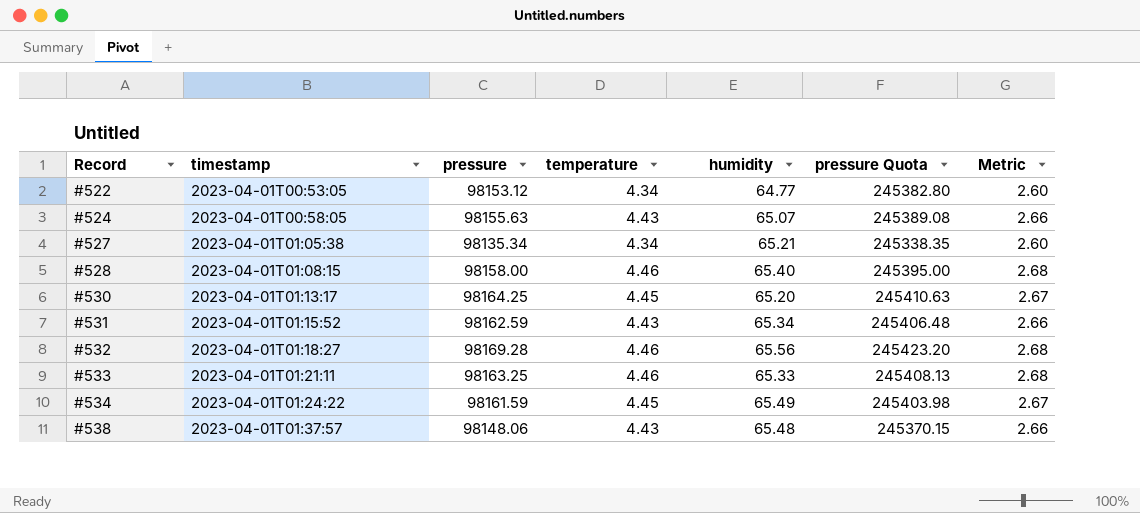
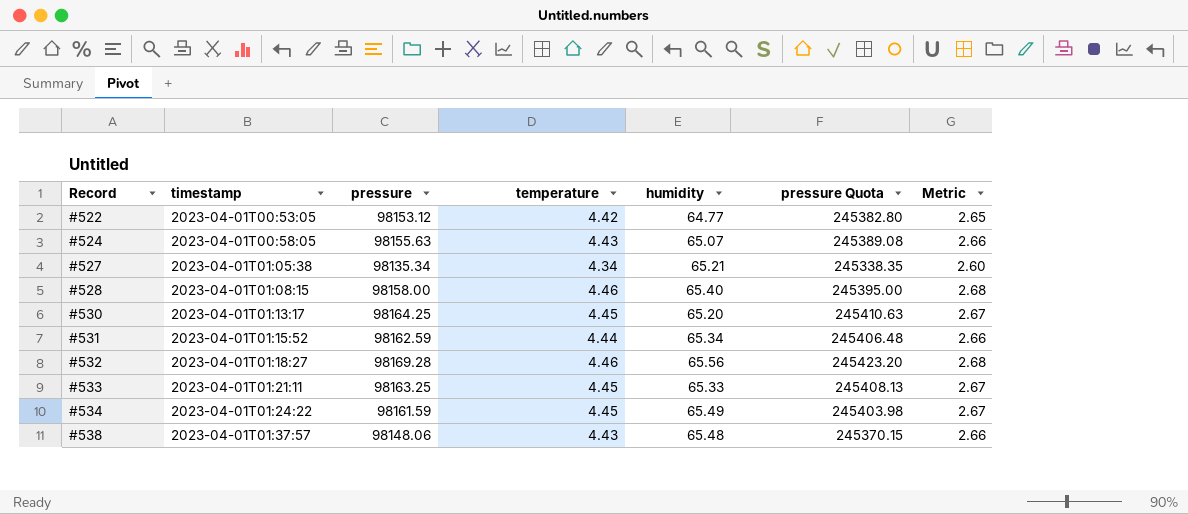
#522 | temperature: 4.34 -> 4.42
#522 | Metric: 2.60 -> 2.65
#531 | temperature: 4.43 -> 4.44
#533 | temperature: 4.46 -> 4.45
#533 | Metric: 2.68 -> 2.67

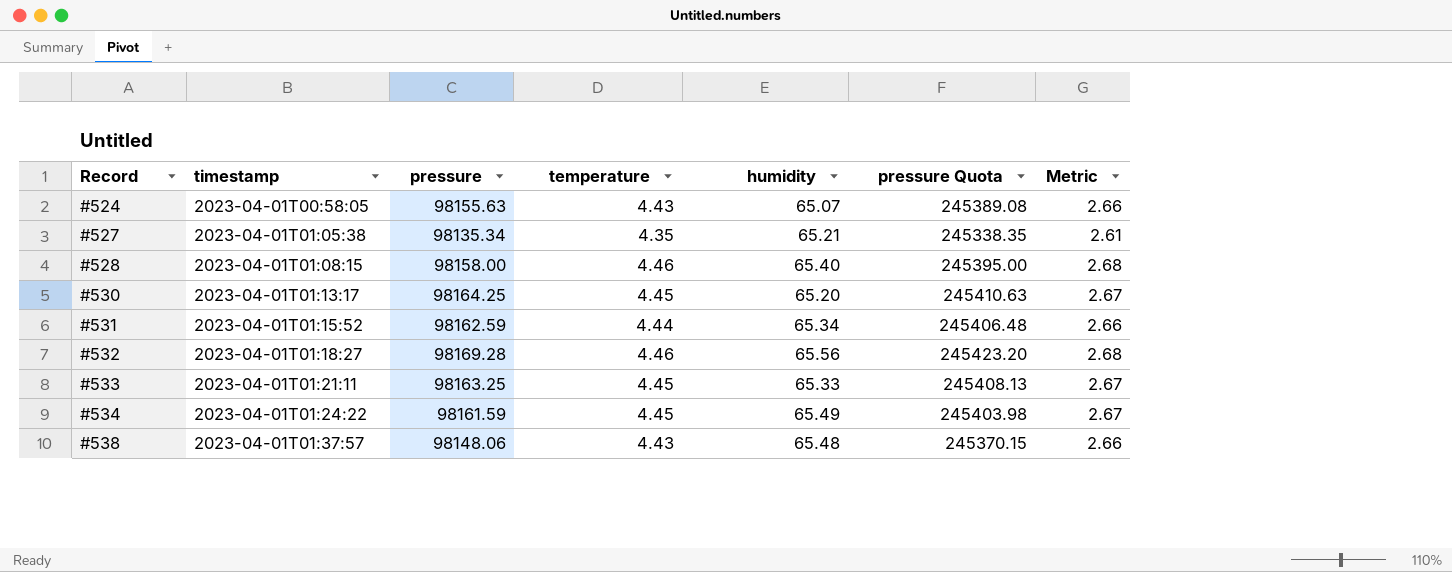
row #522: 2023-04-01T00:53:05 | 98153.12 | 4.42 | 64.77 | 245382.80 | 2.65 -> none
#527 | temperature: 4.34 -> 4.35
#527 | Metric: 2.60 -> 2.61

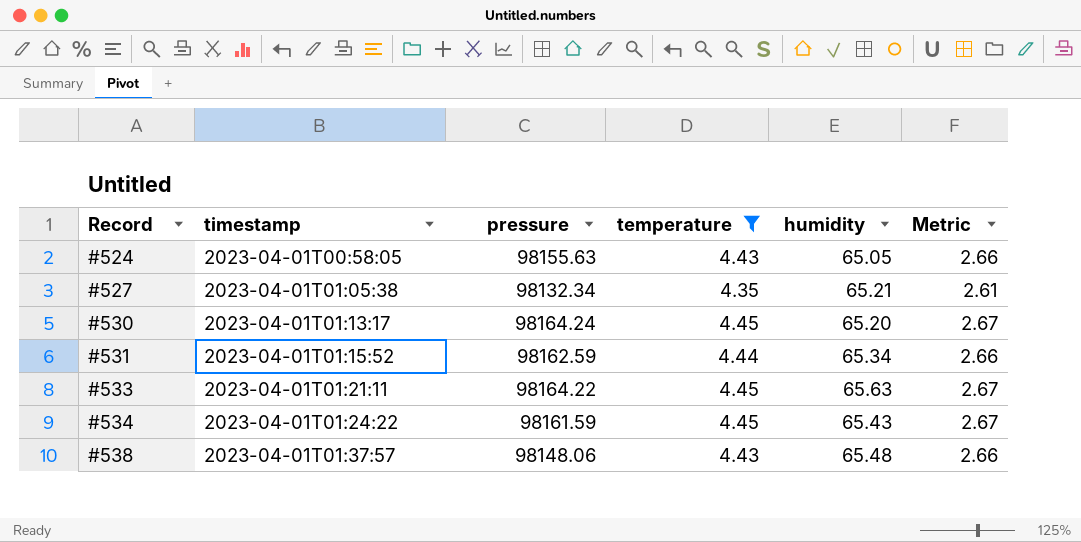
filter: none -> temperature != 4.46
column pressure Quota | formula: [pressure] * 2.5 -> none
#524 | humidity: 65.07 -> 65.05
#527 | pressure: 98135.34 -> 98132.34
#530 | pressure: 98164.25 -> 98164.24
#533 | pressure: 98163.25 -> 98164.22
#533 | humidity: 65.33 -> 65.63
#534 | humidity: 65.49 -> 65.43

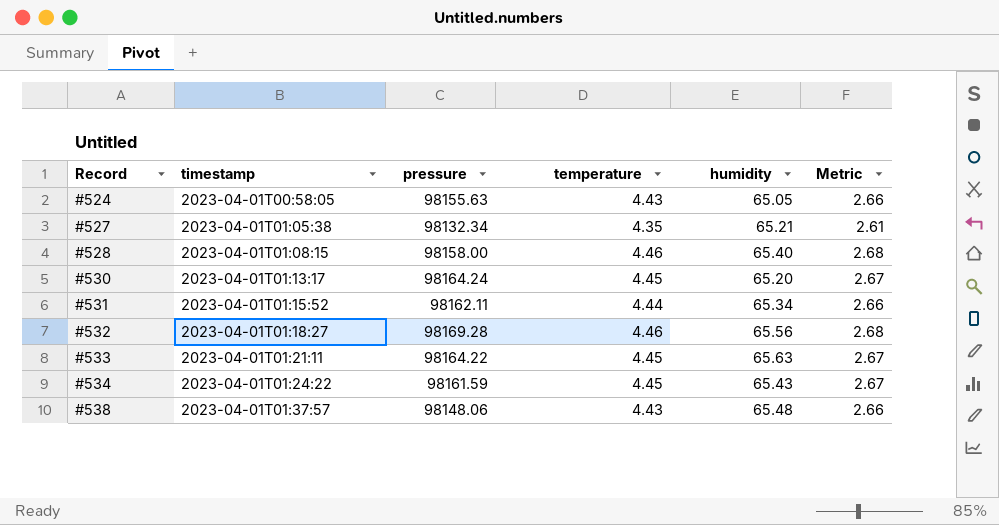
filter: temperature != 4.46 -> none
#531 | pressure: 98162.59 -> 98162.11

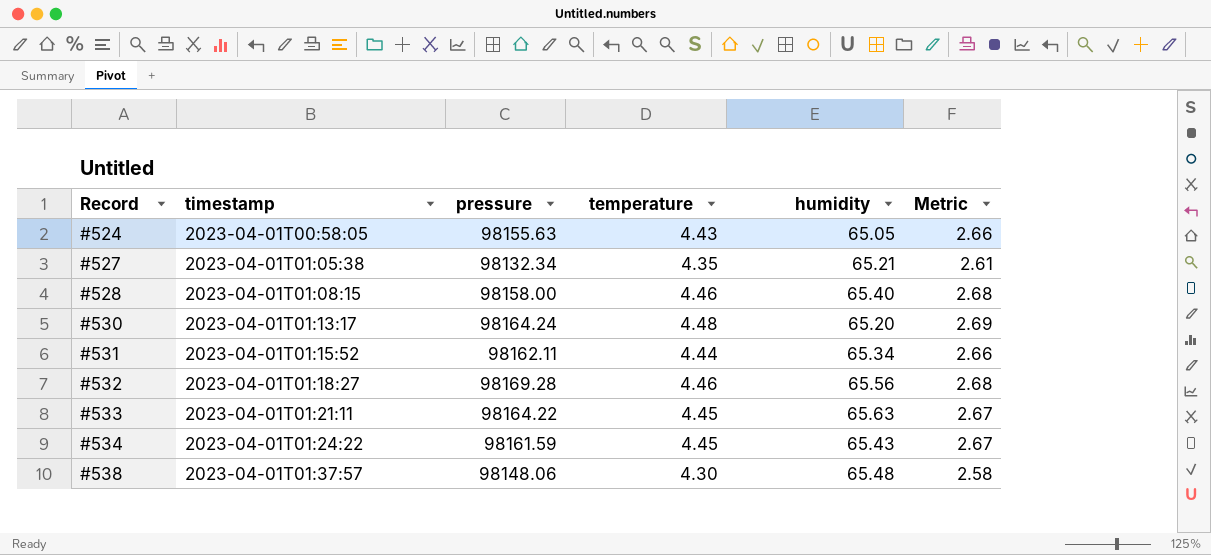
#530 | temperature: 4.45 -> 4.48
#530 | Metric: 2.67 -> 2.69
#538 | temperature: 4.43 -> 4.30
#538 | Metric: 2.66 -> 2.58

